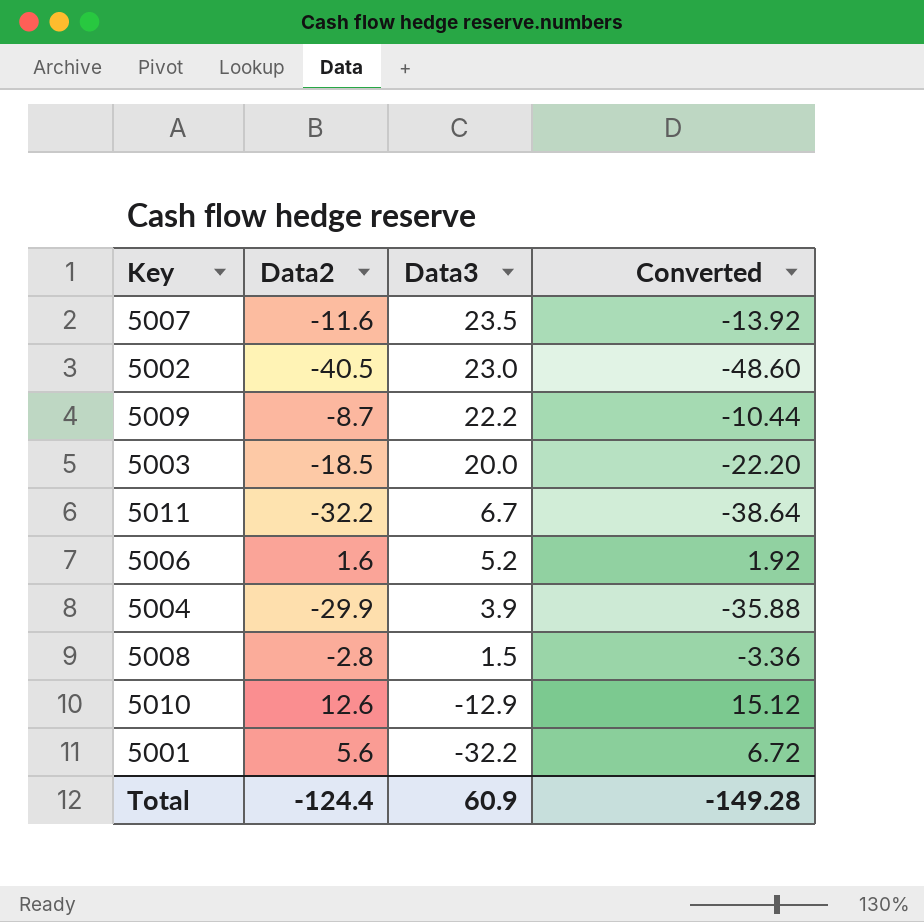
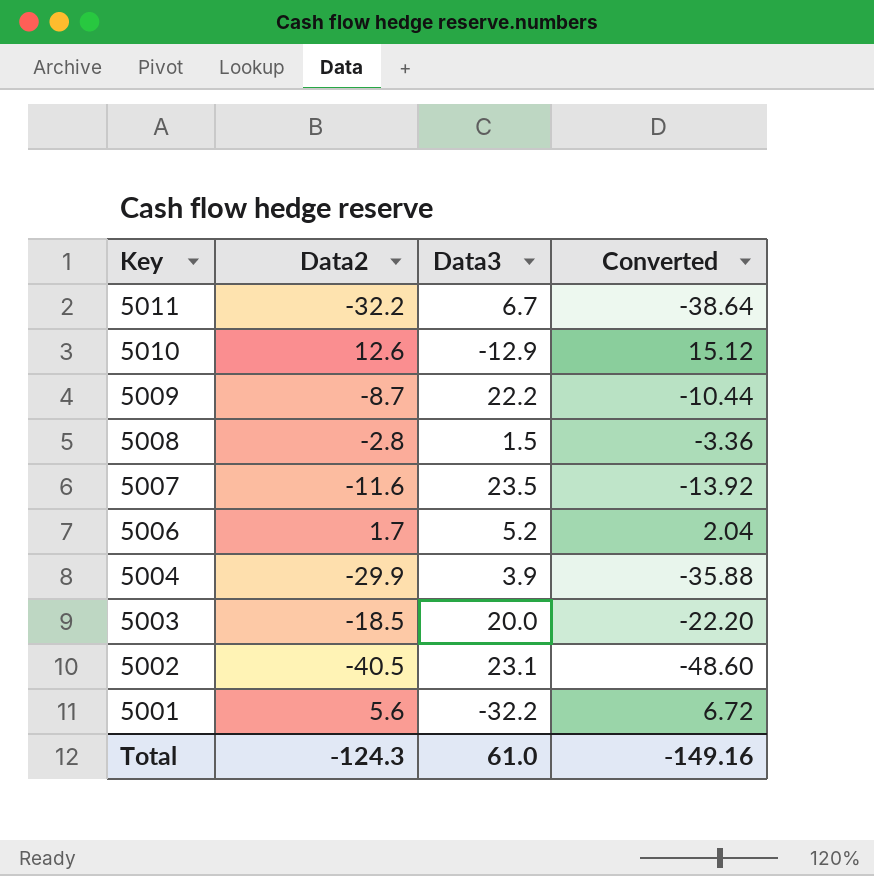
row order: Data3 descending -> Key descending
5006 | Data2: 1.6 -> 1.7
5006 | Converted: 1.92 -> 2.04
5002 | Data3: 23.0 -> 23.1
Total | Data2: -124.4 -> -124.3
Total | Data3: 60.9 -> 61.0
Total | Converted: -149.28 -> -149.16

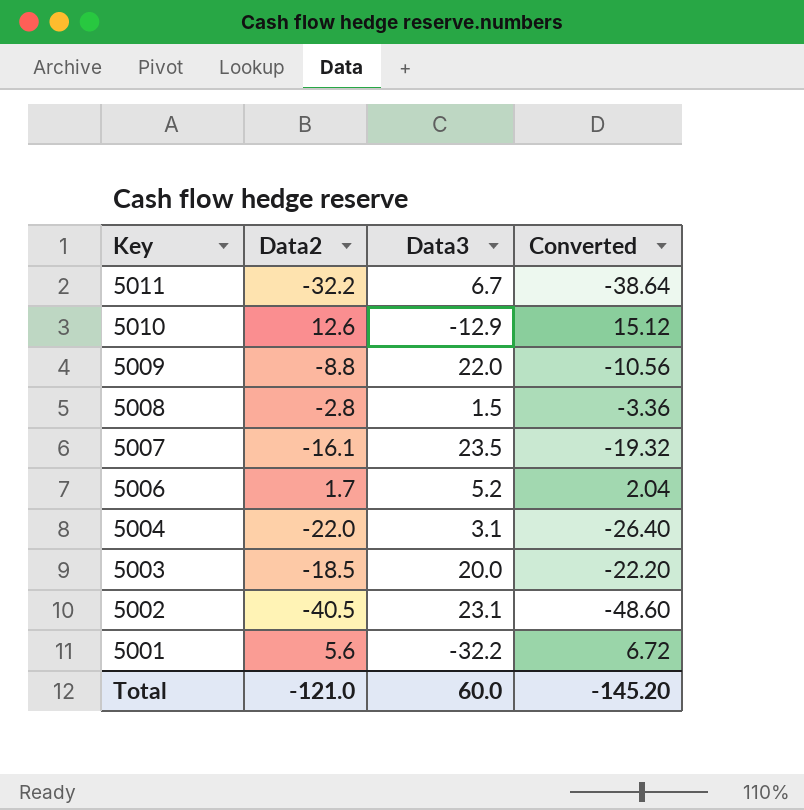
5009 | Data2: -8.7 -> -8.8
5009 | Data3: 22.2 -> 22.0
5009 | Converted: -10.44 -> -10.56
5007 | Data2: -11.6 -> -16.1
5007 | Converted: -13.92 -> -19.32
5004 | Data2: -29.9 -> -22.0
5004 | Data3: 3.9 -> 3.1
5004 | Converted: -35.88 -> -26.40
Total | Data2: -124.3 -> -121.0
Total | Data3: 61.0 -> 60.0
Total | Converted: -149.16 -> -145.20

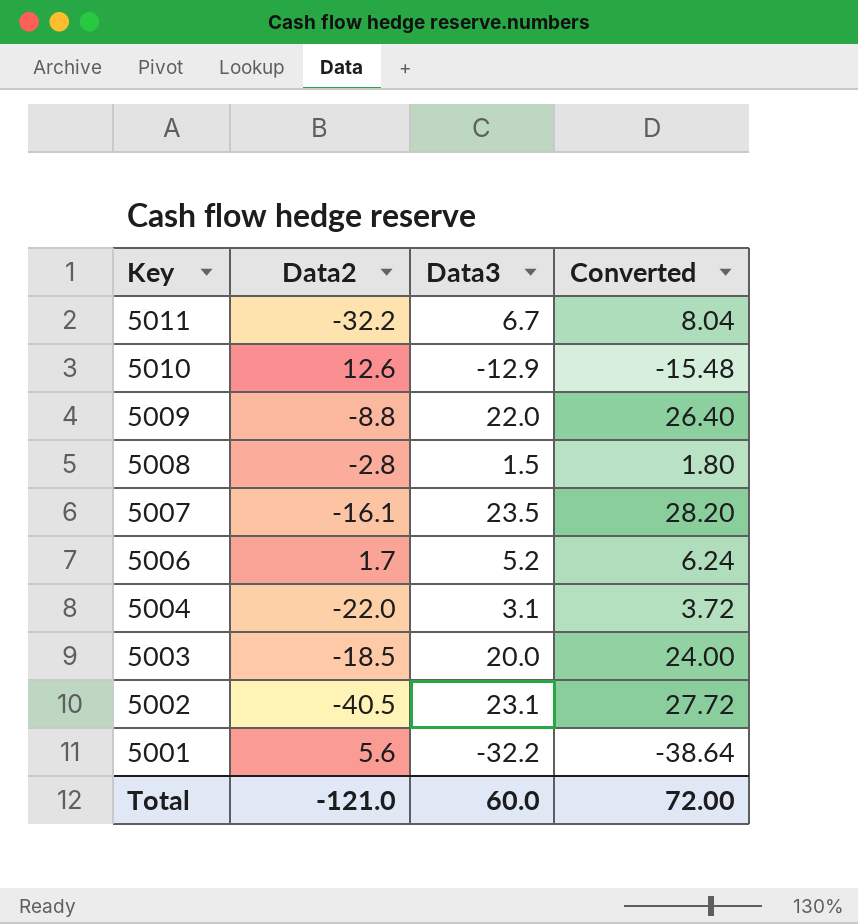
column Converted | formula: [Data2] * 1.2 -> [Data3] * 1.2
Total | Converted: -145.20 -> 72.00

